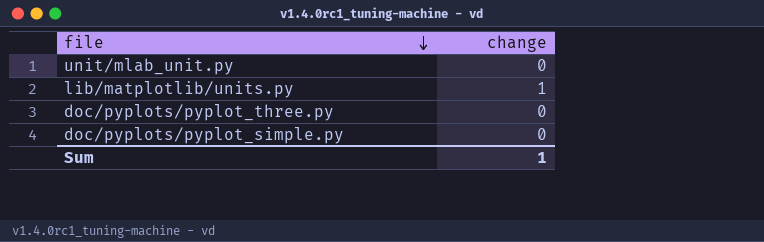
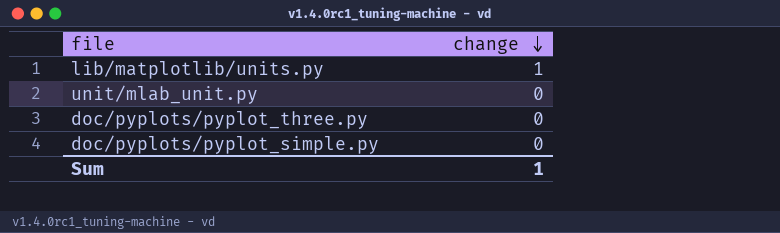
row order: file descending -> change descending

